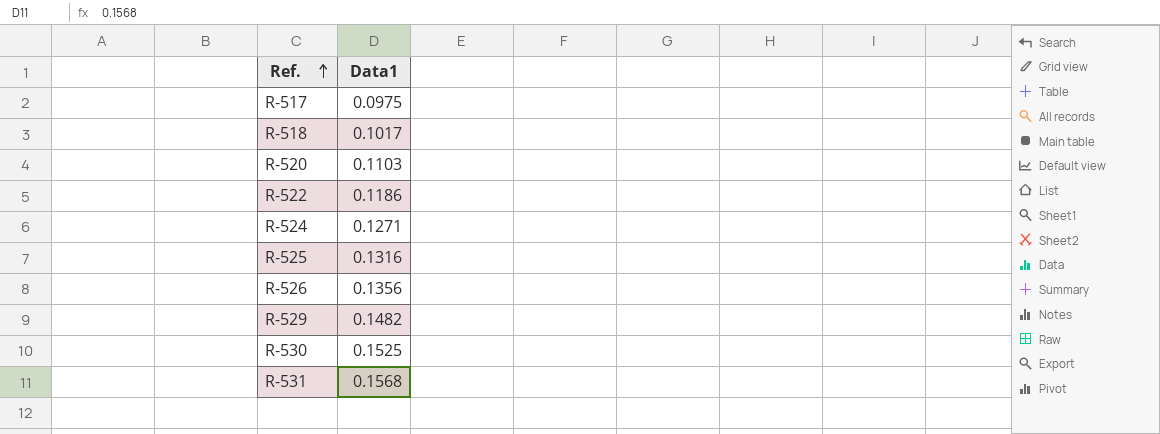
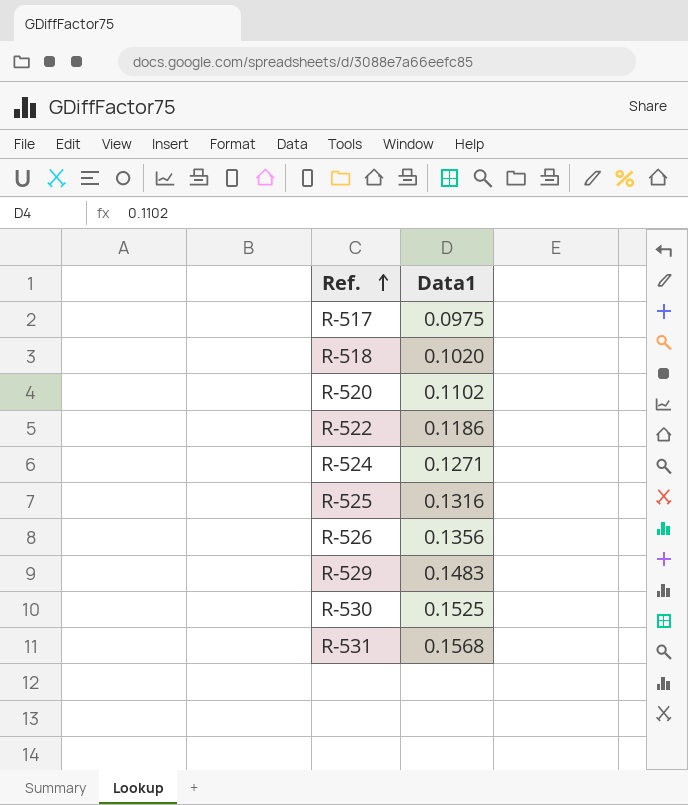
R-518 | Data1: 0.1017 -> 0.1020
R-520 | Data1: 0.1103 -> 0.1102
R-529 | Data1: 0.1482 -> 0.1483

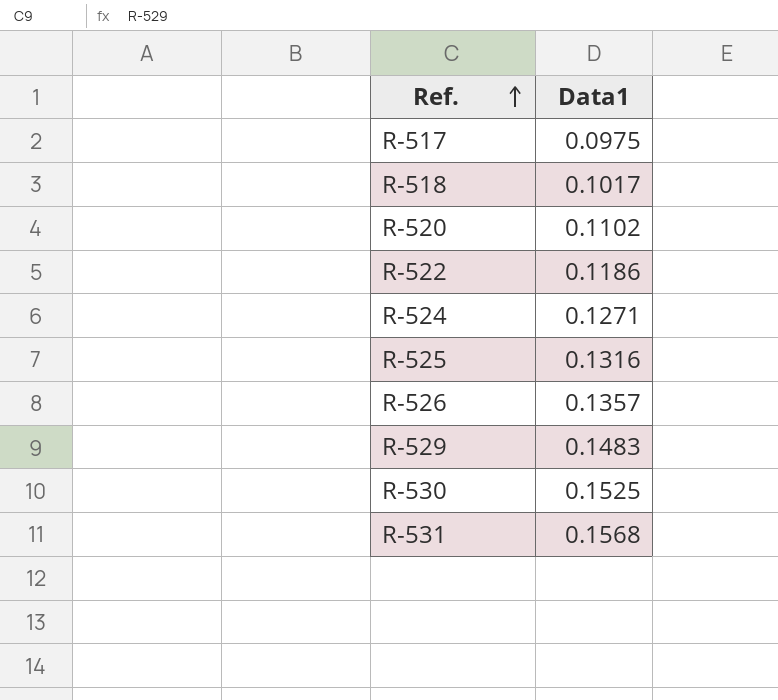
R-518 | Data1: 0.1020 -> 0.1017
R-526 | Data1: 0.1356 -> 0.1357

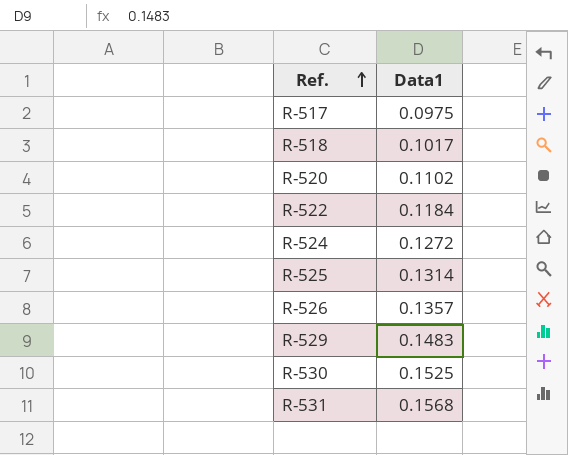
R-522 | Data1: 0.1186 -> 0.1184
R-524 | Data1: 0.1271 -> 0.1272
R-525 | Data1: 0.1316 -> 0.1314

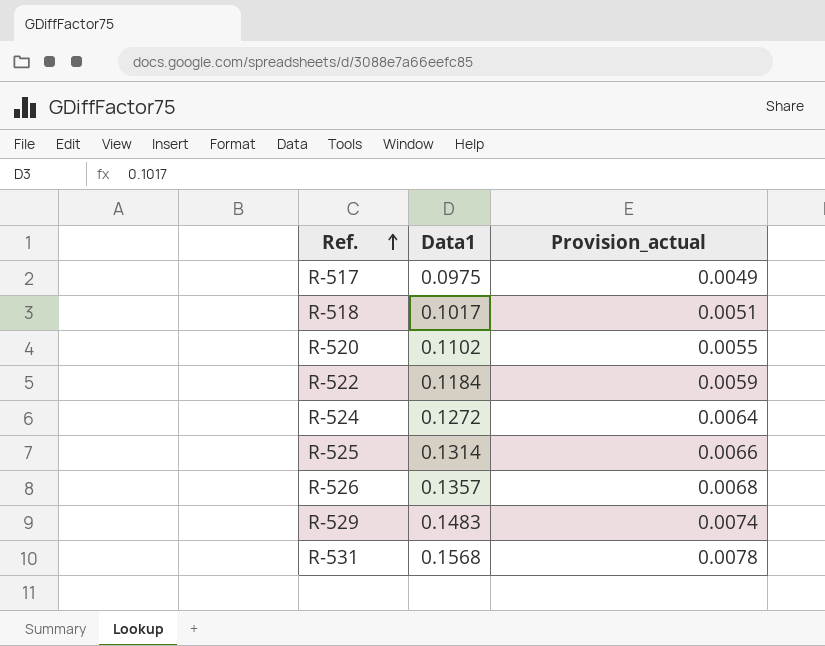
column Provision_actual | formula: none -> [Data1] * 0.05
row R-530: 0.1525 -> none

